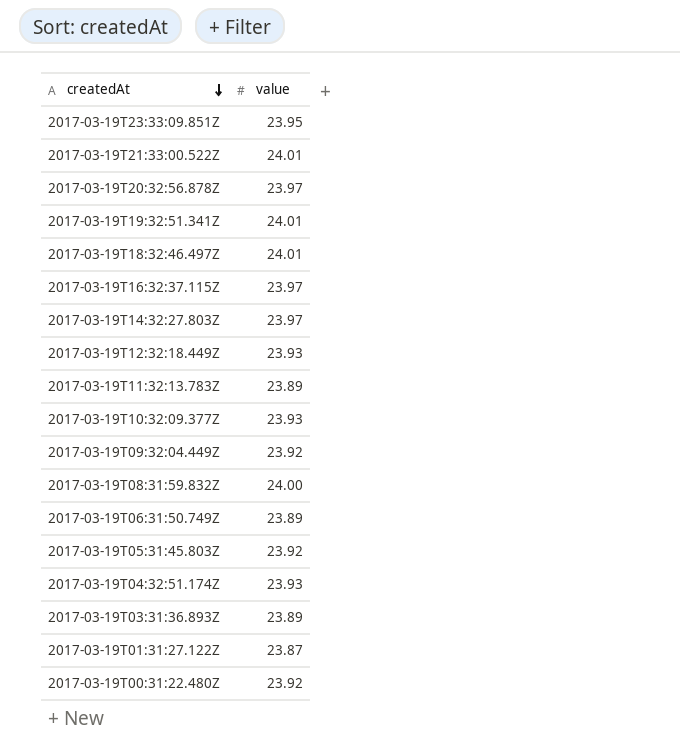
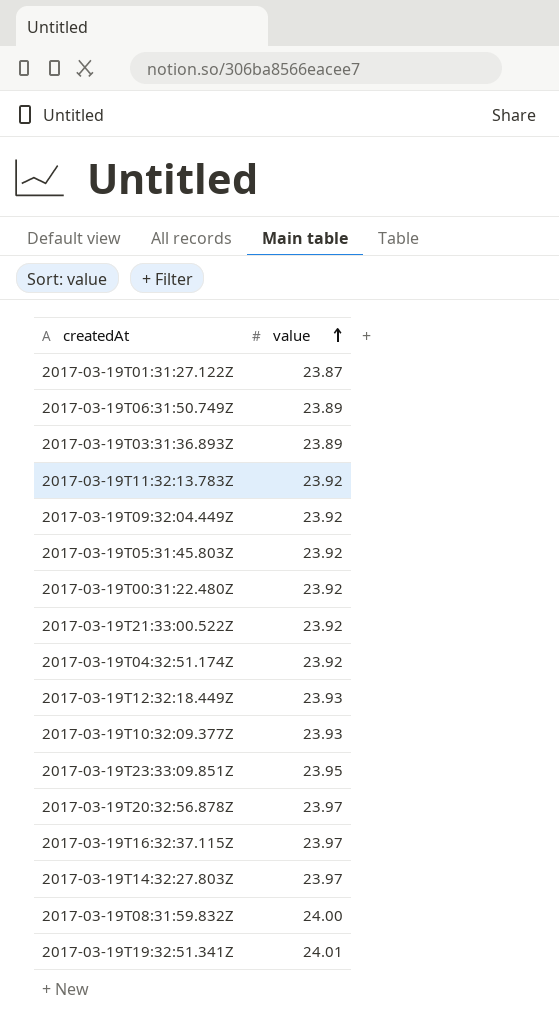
row order: createdAt descending -> value ascending
row 2017-03-19T18:32:46.497Z: 24.01 -> none
2017-03-19T11:32:13.783Z | value: 23.89 -> 23.92
2017-03-19T21:33:00.522Z | value: 24.01 -> 23.92
2017-03-19T04:32:51.174Z | value: 23.93 -> 23.92

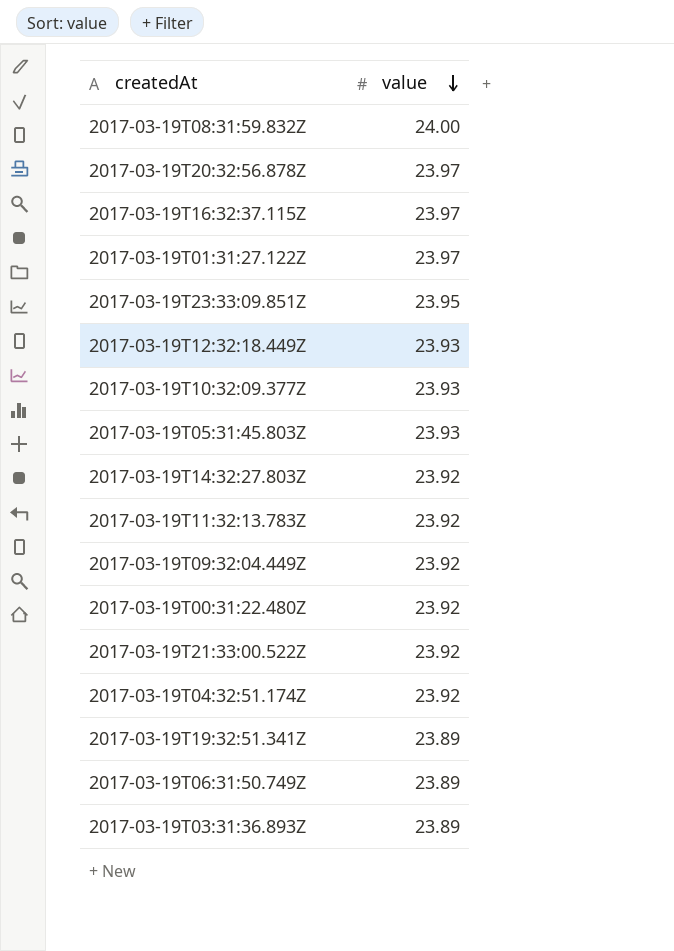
row order: value ascending -> value descending
2017-03-19T01:31:27.122Z | value: 23.87 -> 23.97
2017-03-19T05:31:45.803Z | value: 23.92 -> 23.93
2017-03-19T14:32:27.803Z | value: 23.97 -> 23.92
2017-03-19T19:32:51.341Z | value: 24.01 -> 23.89

